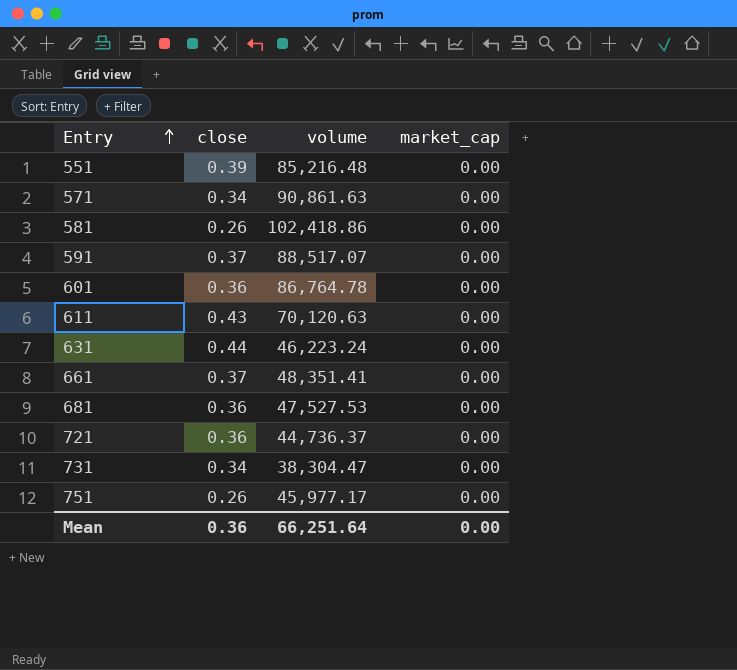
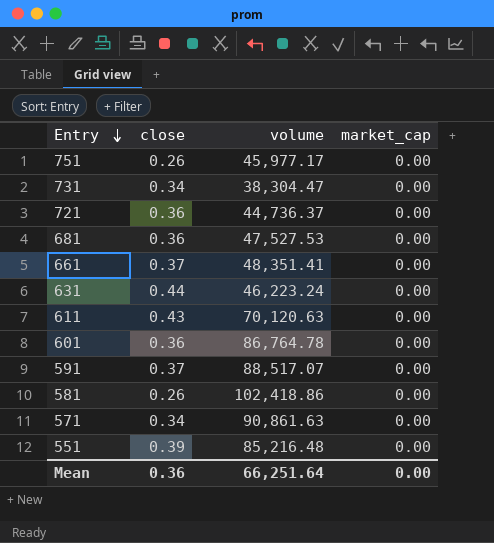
row order: Entry ascending -> Entry descending

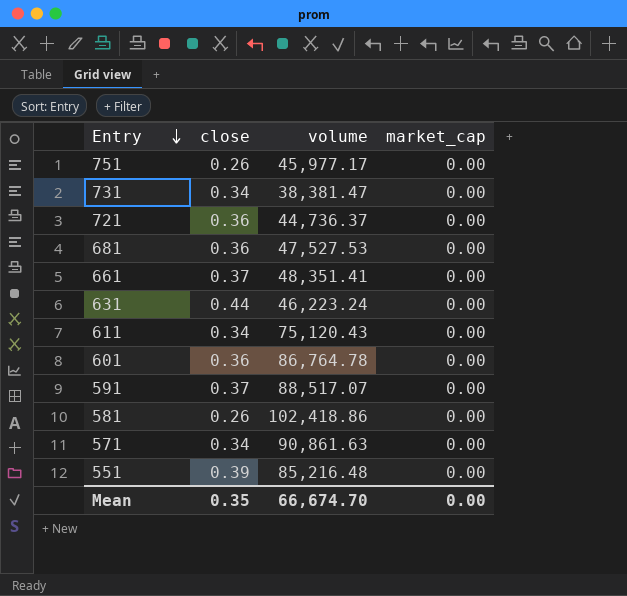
731 | volume: 38,304.47 -> 38,381.47
611 | close: 0.43 -> 0.34
611 | volume: 70,120.63 -> 75,120.43
Mean | close: 0.36 -> 0.35
Mean | volume: 66,251.64 -> 66,674.70

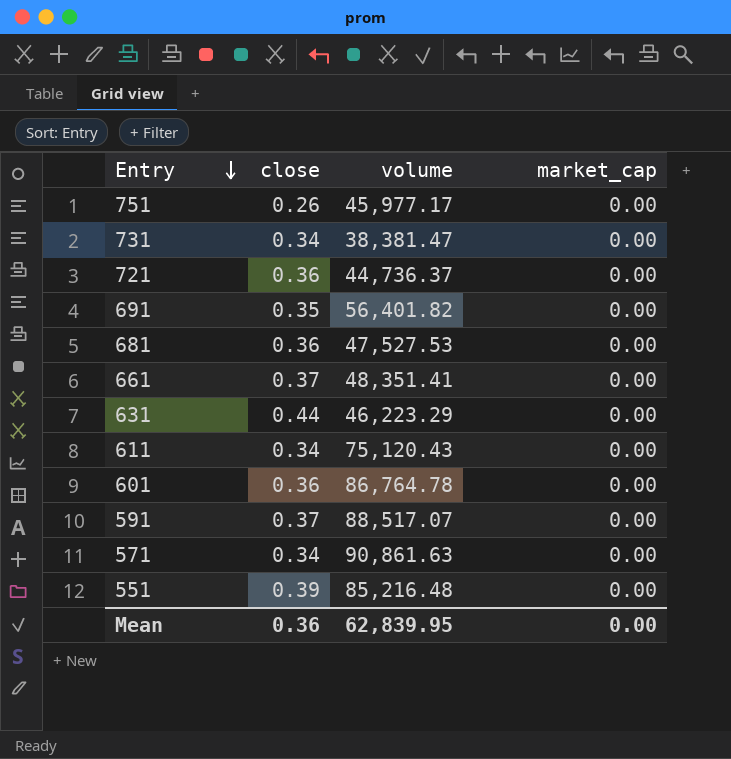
row 581: 0.26 | 102,418.86 | 0.00 -> none
row 691: none -> 0.35 | 56,401.82 | 0.00
631 | volume: 46,223.24 -> 46,223.29
Mean | close: 0.35 -> 0.36
Mean | volume: 66,674.70 -> 62,839.95

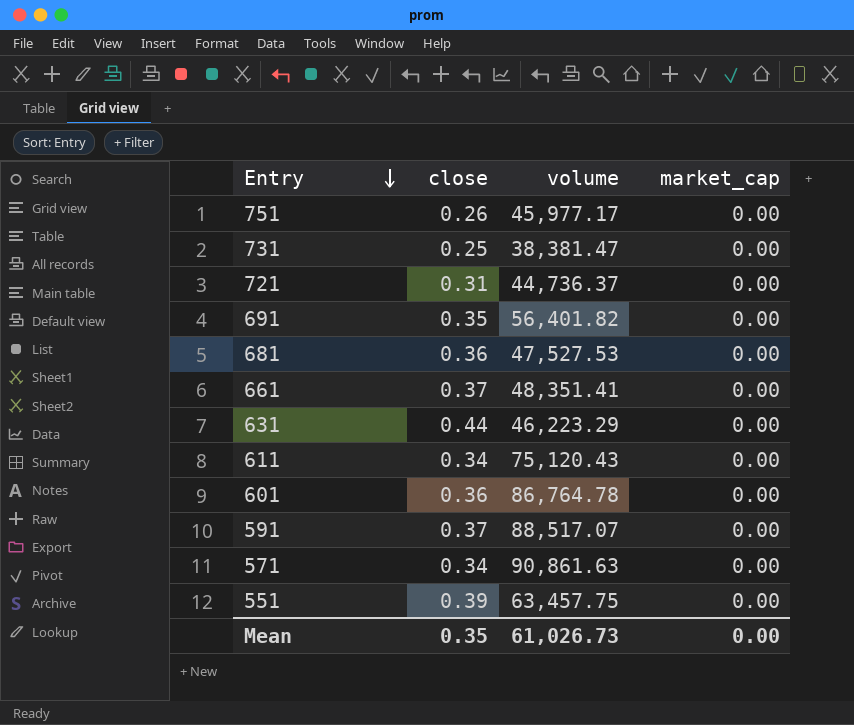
731 | close: 0.34 -> 0.25
721 | close: 0.36 -> 0.31
551 | volume: 85,216.48 -> 63,457.75
Mean | close: 0.36 -> 0.35
Mean | volume: 62,839.95 -> 61,026.73

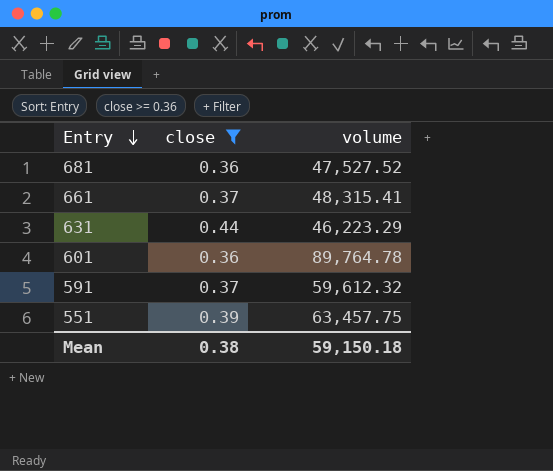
filter: none -> close >= 0.36
column market_cap | position: 4 -> none
681 | volume: 47,527.53 -> 47,527.52
661 | volume: 48,351.41 -> 48,315.41
601 | volume: 86,764.78 -> 89,764.78
591 | volume: 88,517.07 -> 59,612.32
Mean | close: 0.35 -> 0.38
Mean | volume: 61,026.73 -> 59,150.18

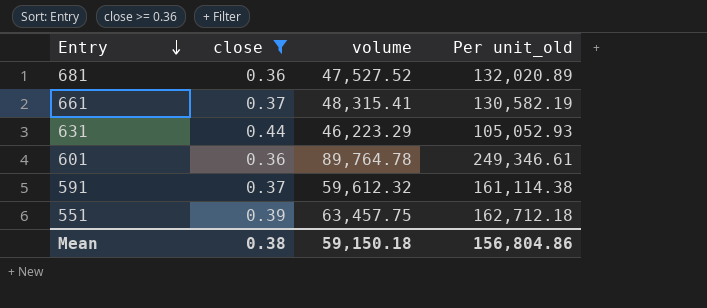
column Per unit_old | formula: none -> [volume] / [close]

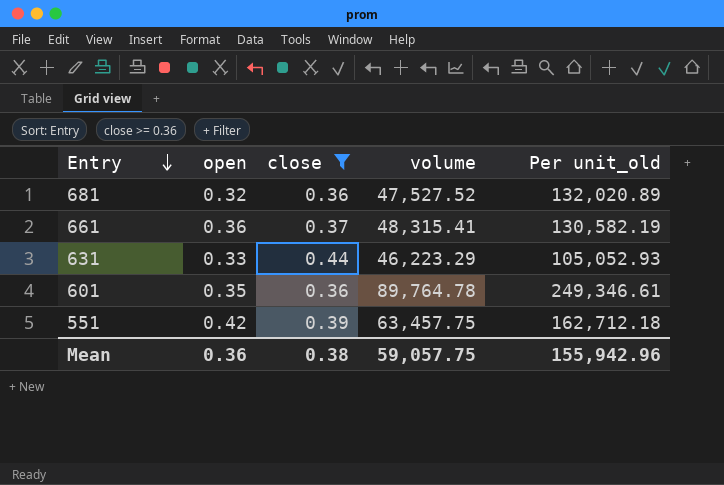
column open | position: none -> 2
row 591: 0.37 | 59,612.32 | 161,114.38 -> none
Mean | volume: 59,150.18 -> 59,057.75
Mean | Per unit_old: 156,804.86 -> 155,942.96

